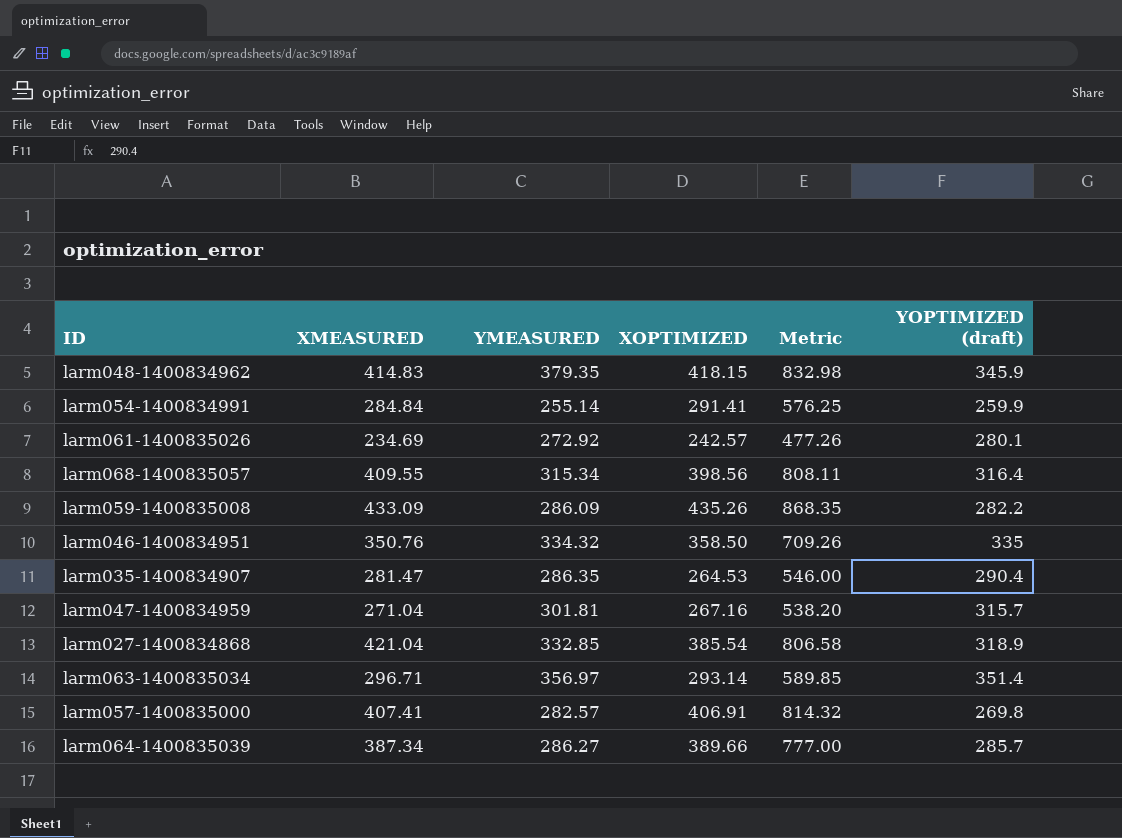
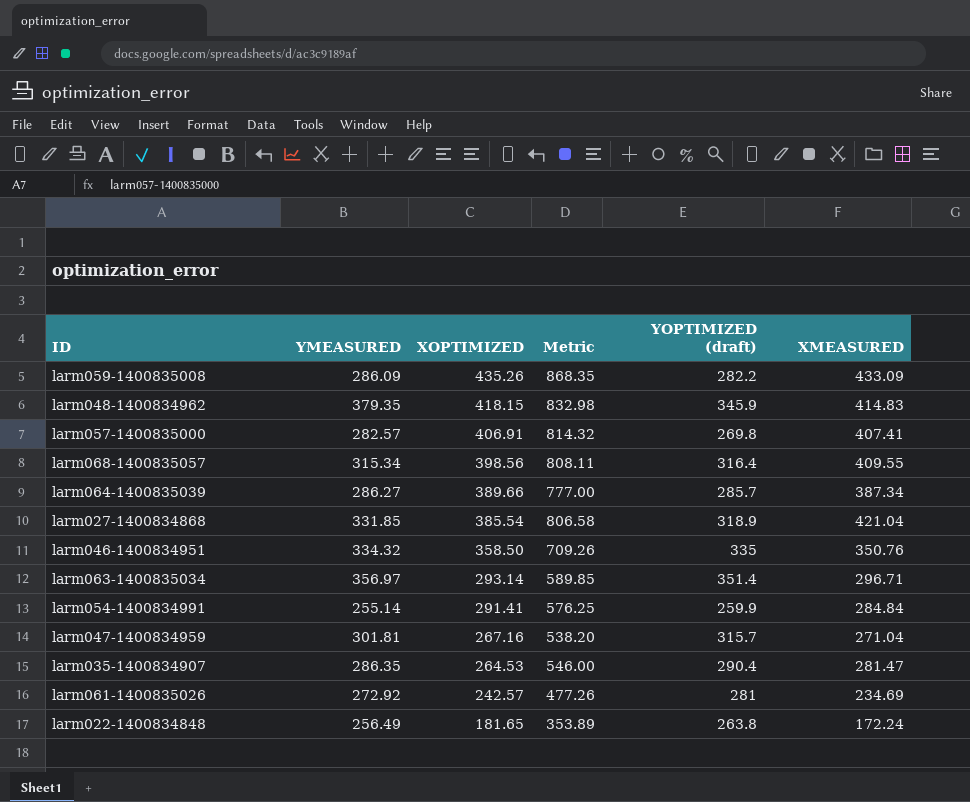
row order: none -> XOPTIMIZED descending
column XMEASURED | position: 2 -> 6
larm027-1400834868 | YMEASURED: 332.85 -> 331.85
larm061-1400835026 | YOPTIMIZED (draft): 280.1 -> 281
row larm022-1400834848: none -> 256.49 | 181.65 | 353.89 | 263.8 | 172.24

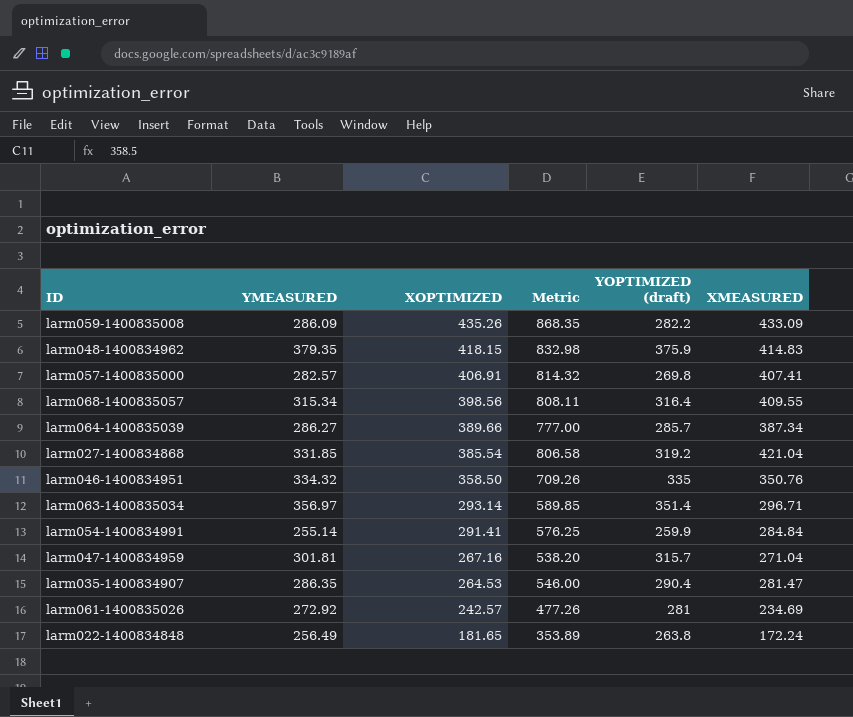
larm048-1400834962 | YOPTIMIZED (draft): 345.9 -> 375.9
larm027-1400834868 | YOPTIMIZED (draft): 318.9 -> 319.2

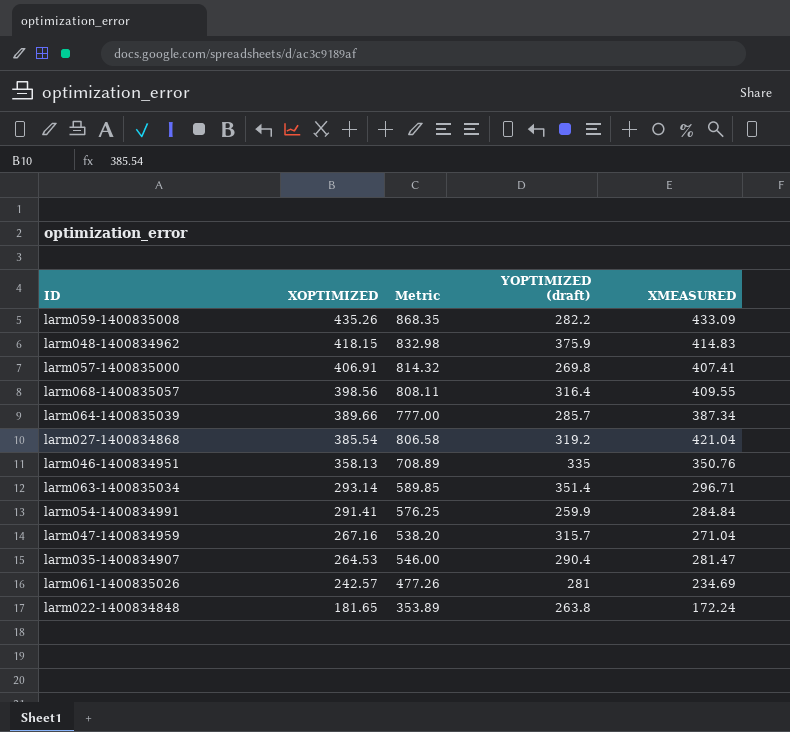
column YMEASURED | position: 2 -> none
larm046-1400834951 | XOPTIMIZED: 358.50 -> 358.13
larm046-1400834951 | Metric: 709.26 -> 708.89

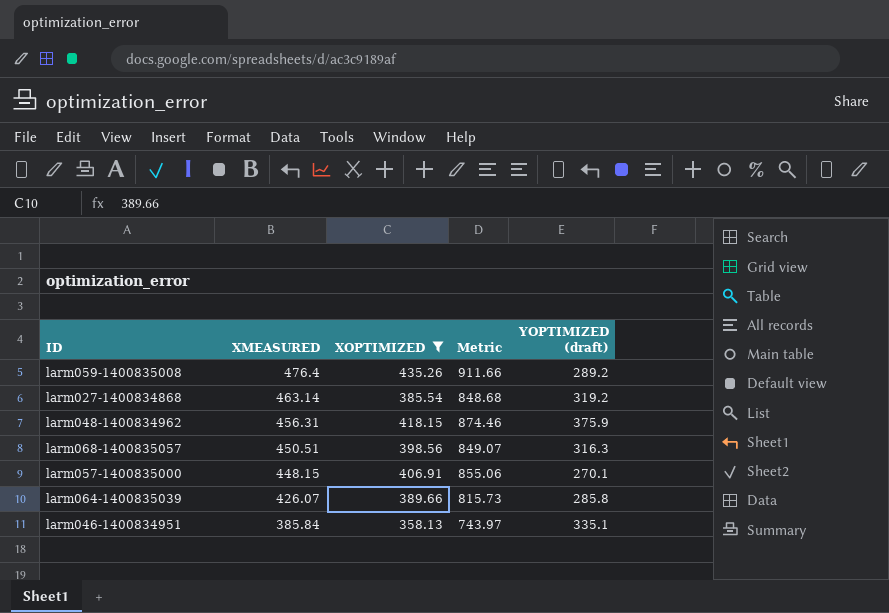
filter: none -> XOPTIMIZED >= 358.13
row order: XOPTIMIZED descending -> XMEASURED descending
column XMEASURED | position: 5 -> 2
larm059-1400835008 | XMEASURED: 433.09 -> 476.4
larm059-1400835008 | Metric: 868.35 -> 911.66
larm059-1400835008 | YOPTIMIZED (draft): 282.2 -> 289.2
larm027-1400834868 | XMEASURED: 421.04 -> 463.14
larm027-1400834868 | Metric: 806.58 -> 848.68
larm048-1400834962 | XMEASURED: 414.83 -> 456.31
larm048-1400834962 | Metric: 832.98 -> 874.46
larm068-1400835057 | XMEASURED: 409.55 -> 450.51
larm068-1400835057 | Metric: 808.11 -> 849.07
larm068-1400835057 | YOPTIMIZED (draft): 316.4 -> 316.3
larm057-1400835000 | XMEASURED: 407.41 -> 448.15
larm057-1400835000 | Metric: 814.32 -> 855.06
larm057-1400835000 | YOPTIMIZED (draft): 269.8 -> 270.1
larm064-1400835039 | XMEASURED: 387.34 -> 426.07
larm064-1400835039 | Metric: 777.00 -> 815.73
larm064-1400835039 | YOPTIMIZED (draft): 285.7 -> 285.8
larm046-1400834951 | XMEASURED: 350.76 -> 385.84
larm046-1400834951 | Metric: 708.89 -> 743.97
larm046-1400834951 | YOPTIMIZED (draft): 335 -> 335.1

